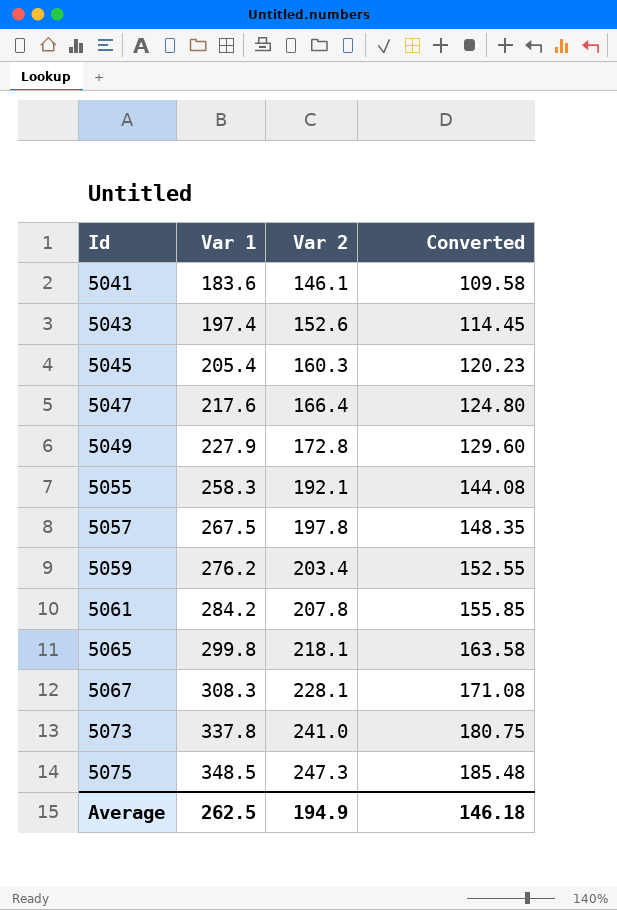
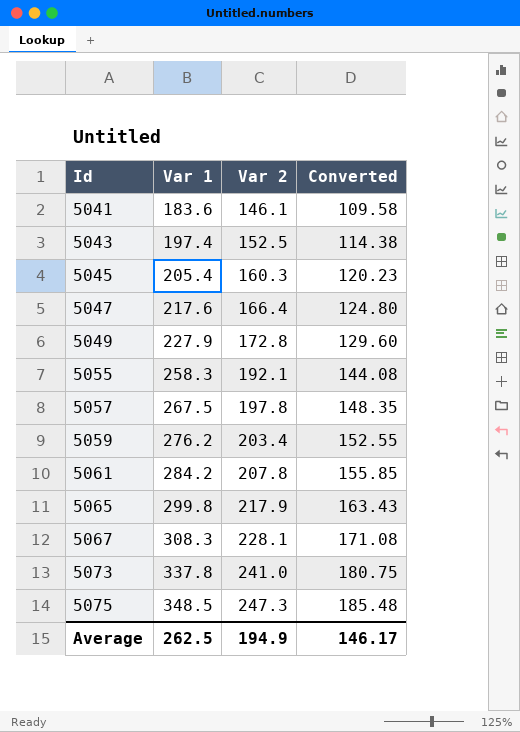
5043 | Var 2: 152.6 -> 152.5
5043 | Converted: 114.45 -> 114.38
5065 | Var 2: 218.1 -> 217.9
5065 | Converted: 163.58 -> 163.43
Average | Converted: 146.18 -> 146.17

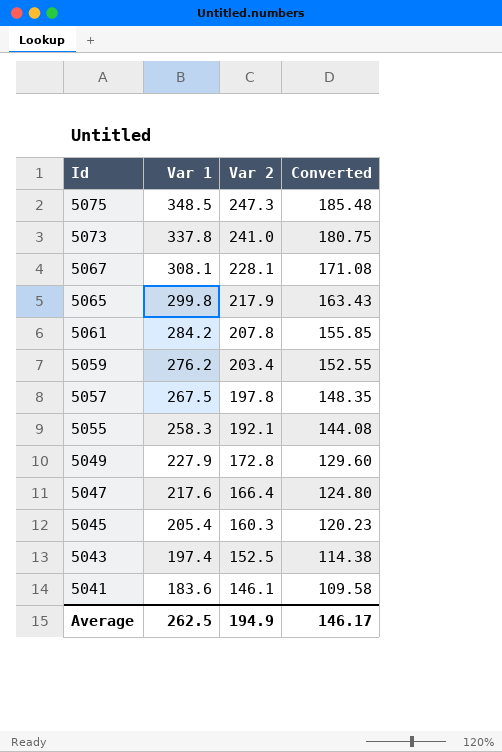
row order: Id ascending -> Id descending
5067 | Var 1: 308.3 -> 308.1

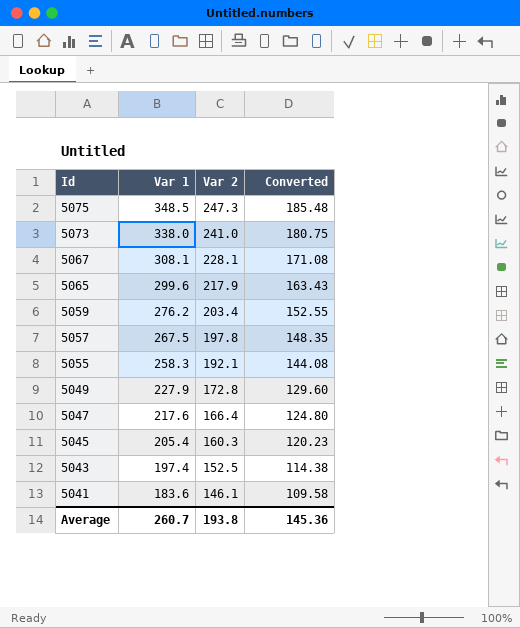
row 5061: 284.2 | 207.8 | 155.85 -> none
5073 | Var 1: 337.8 -> 338.0
5065 | Var 1: 299.8 -> 299.6
Average | Var 1: 262.5 -> 260.7
Average | Var 2: 194.9 -> 193.8
Average | Converted: 146.17 -> 145.36

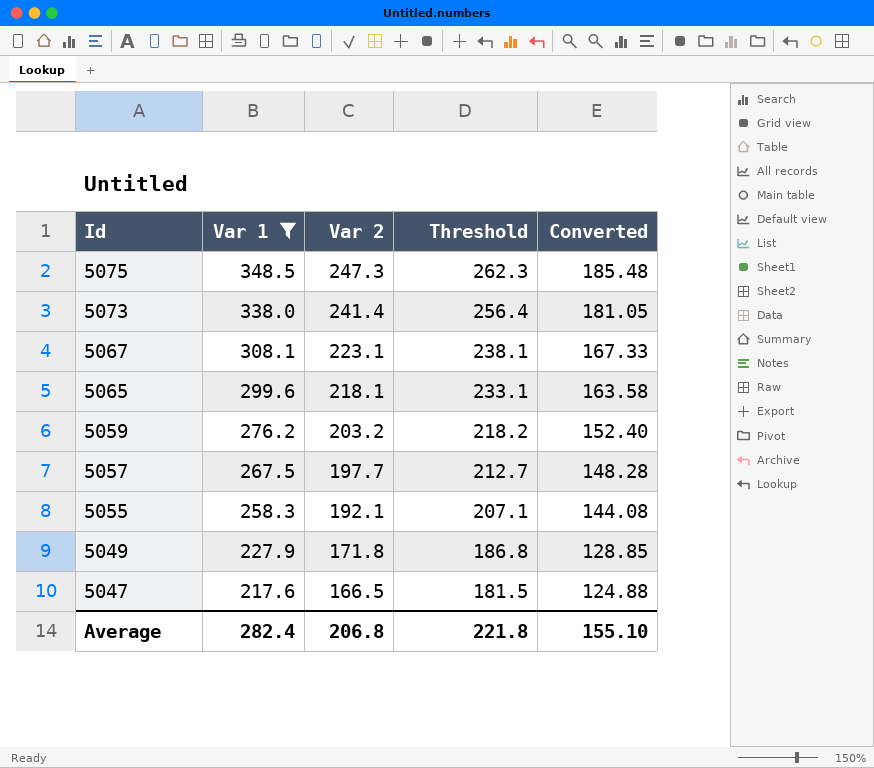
filter: none -> Var 1 >= 217.6
column Threshold | formula: none -> [Var 2] + 15
5073 | Var 2: 241.0 -> 241.4
5073 | Converted: 180.75 -> 181.05
5067 | Var 2: 228.1 -> 223.1
5067 | Converted: 171.08 -> 167.33
5065 | Var 2: 217.9 -> 218.1
5065 | Converted: 163.43 -> 163.58
5059 | Var 2: 203.4 -> 203.2
5059 | Converted: 152.55 -> 152.40
5057 | Var 2: 197.8 -> 197.7
5057 | Converted: 148.35 -> 148.28
5049 | Var 2: 172.8 -> 171.8
5049 | Converted: 129.60 -> 128.85
5047 | Var 2: 166.4 -> 166.5
5047 | Converted: 124.80 -> 124.88
Average | Var 1: 260.7 -> 282.4
Average | Var 2: 193.8 -> 206.8
Average | Converted: 145.36 -> 155.10

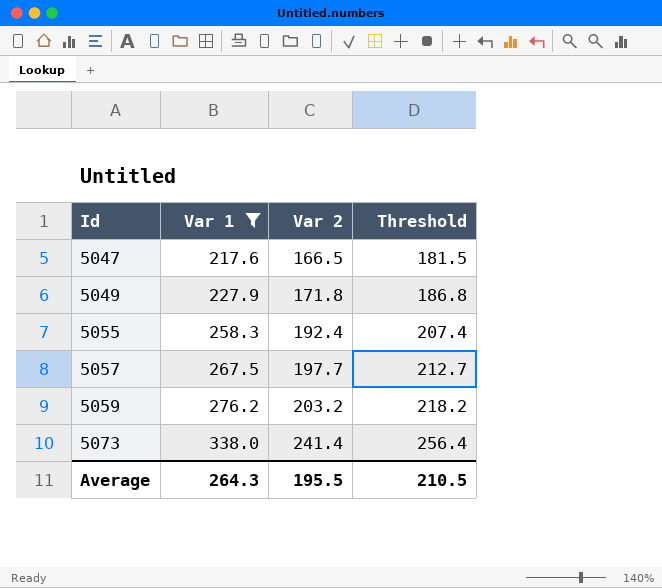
row order: Id descending -> Id ascending
column Converted | formula: [Var 2] * 0.75 -> none
row 5075: 348.5 | 247.3 | 262.3 | 185.48 -> none
row 5067: 308.1 | 223.1 | 238.1 | 167.33 -> none
row 5065: 299.6 | 218.1 | 233.1 | 163.58 -> none
5055 | Var 2: 192.1 -> 192.4
5055 | Threshold: 207.1 -> 207.4
Average | Var 1: 282.4 -> 264.3
Average | Var 2: 206.8 -> 195.5
Average | Threshold: 221.8 -> 210.5

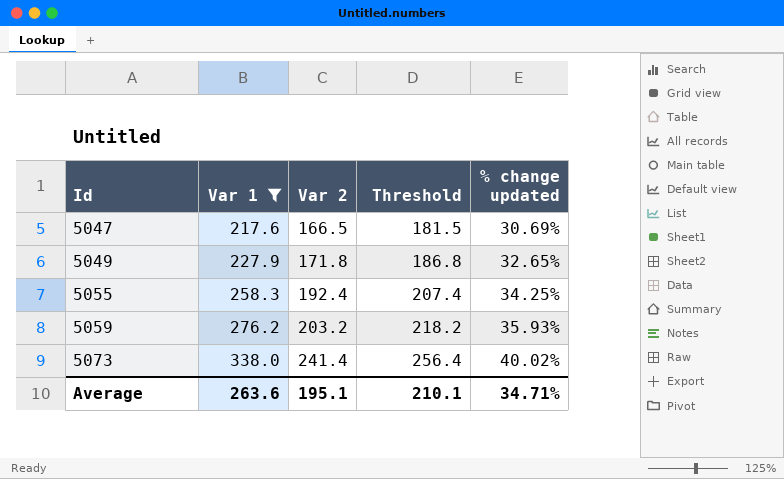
column % change updated | formula: none -> ([Var 1] - [Var 2]) / [Var 2]
row 5057: 267.5 | 197.7 | 212.7 -> none
Average | Var 1: 264.3 -> 263.6
Average | Var 2: 195.5 -> 195.1
Average | Threshold: 210.5 -> 210.1

